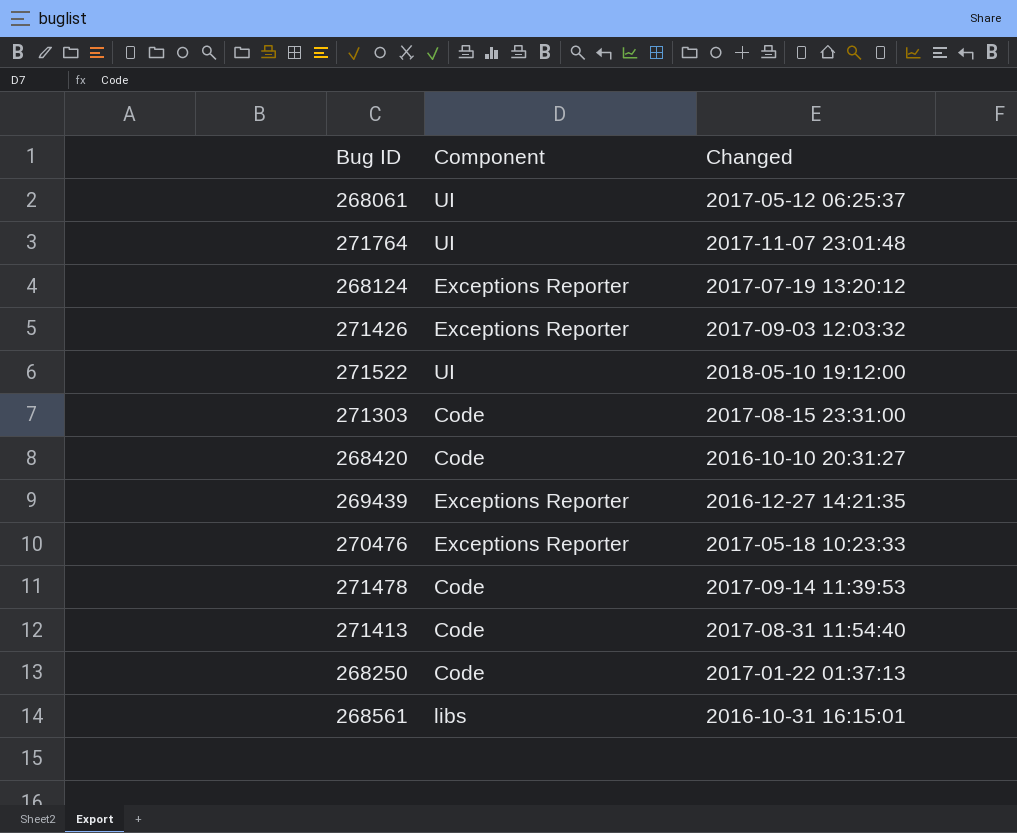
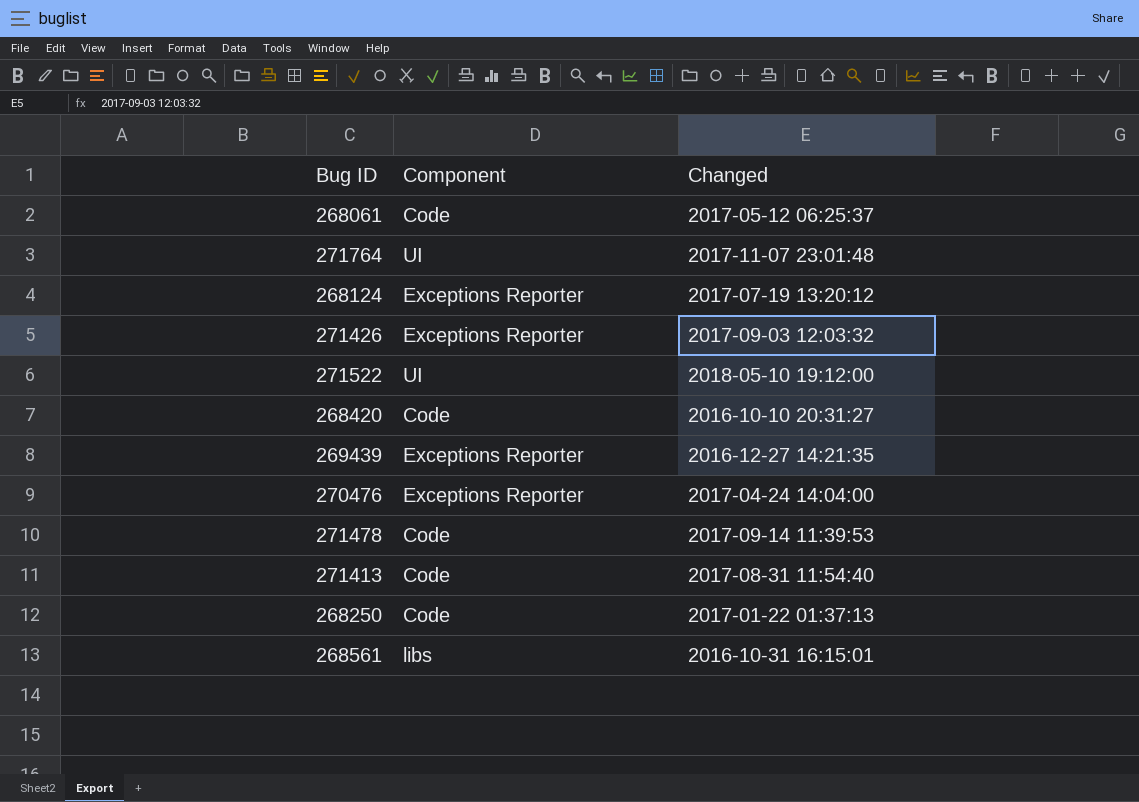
row 271303: Code | 2017-08-15 23:31:00 -> none
268061 | Component: UI -> Code
270476 | Changed: 2017-05-18 10:23:33 -> 2017-04-24 14:04:00

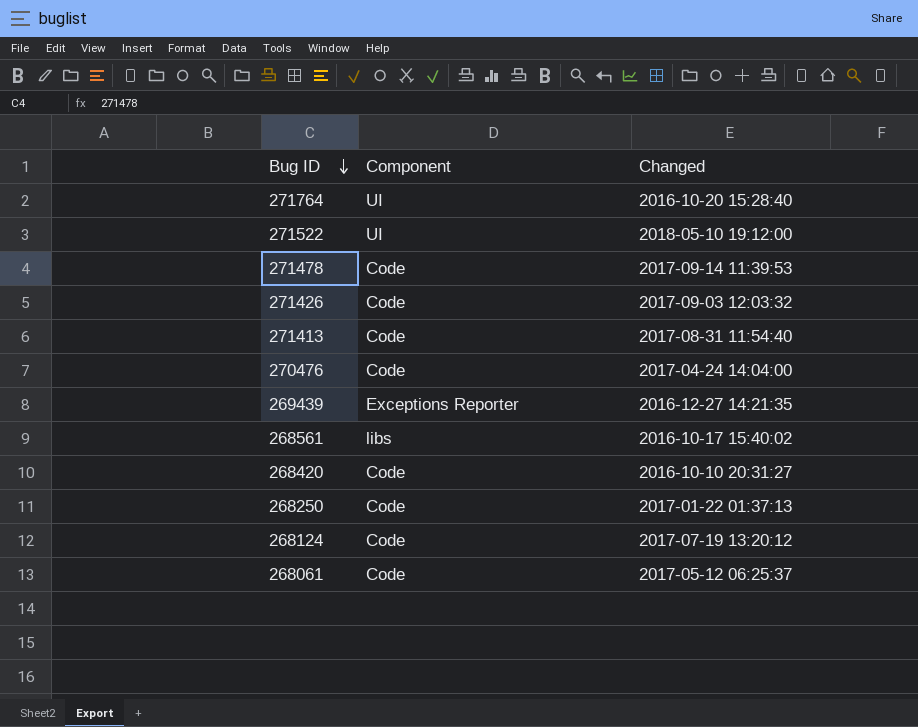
row order: none -> Bug ID descending
271764 | Changed: 2017-11-07 23:01:48 -> 2016-10-20 15:28:40
271426 | Component: Exceptions Reporter -> Code
270476 | Component: Exceptions Reporter -> Code
268561 | Changed: 2016-10-31 16:15:01 -> 2016-10-17 15:40:02
268124 | Component: Exceptions Reporter -> Code

